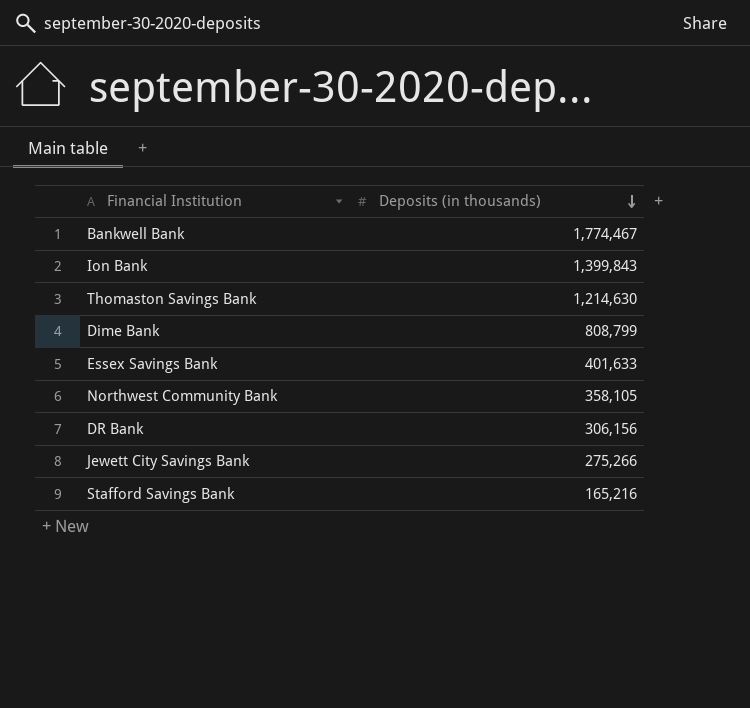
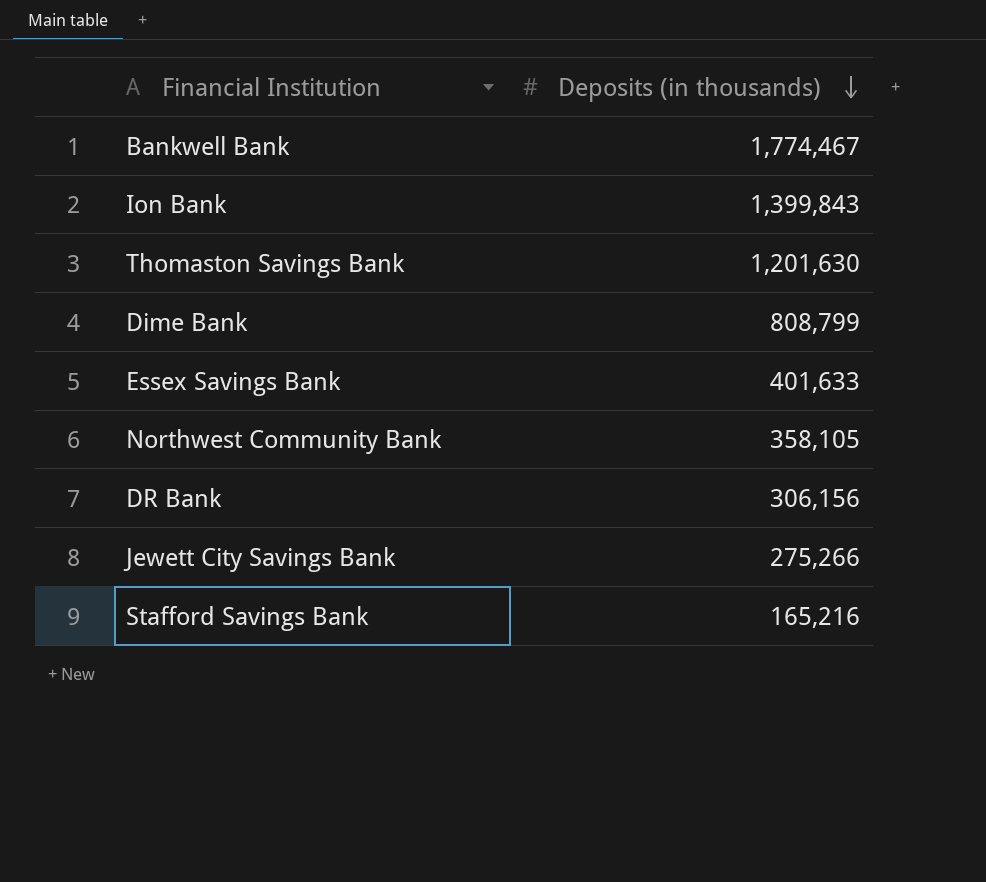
Thomaston Savings Bank | Deposits (in thousands): 1,214,630 -> 1,201,630

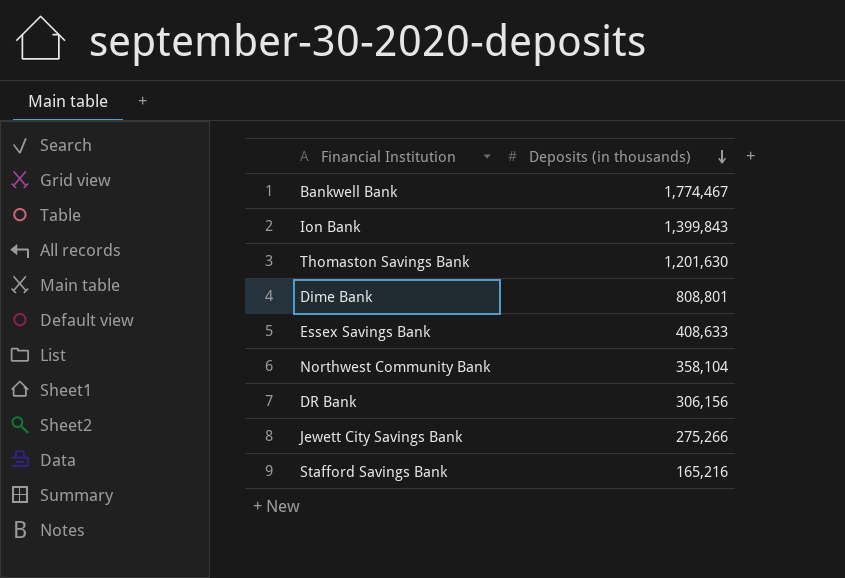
Dime Bank | Deposits (in thousands): 808,799 -> 808,801
Essex Savings Bank | Deposits (in thousands): 401,633 -> 408,633
Northwest Community Bank | Deposits (in thousands): 358,105 -> 358,104

